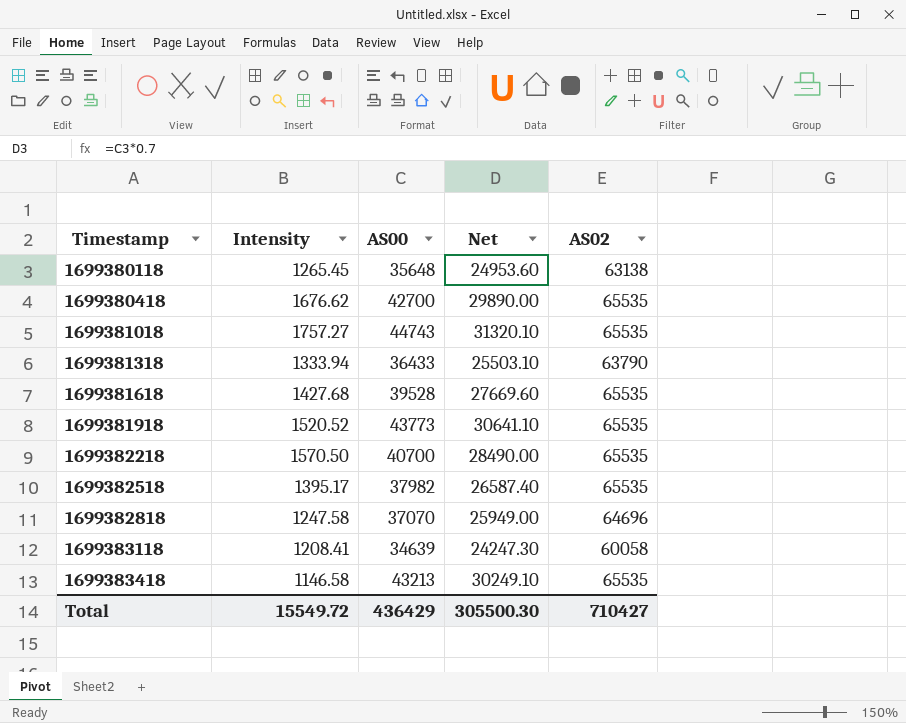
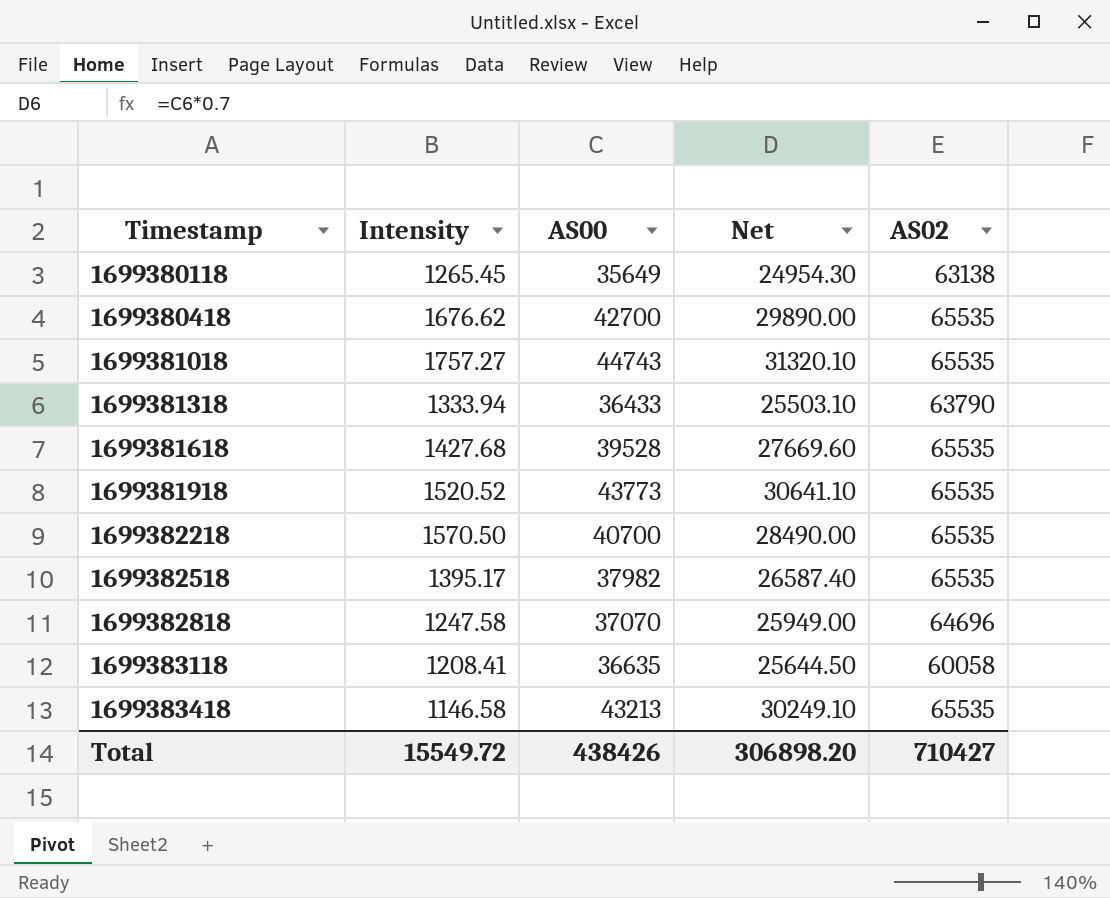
1699380118 | AS00: 35648 -> 35649
1699380118 | Net: 24953.60 -> 24954.30
1699383118 | AS00: 34639 -> 36635
1699383118 | Net: 24247.30 -> 25644.50
Total | AS00: 436429 -> 438426
Total | Net: 305500.30 -> 306898.20

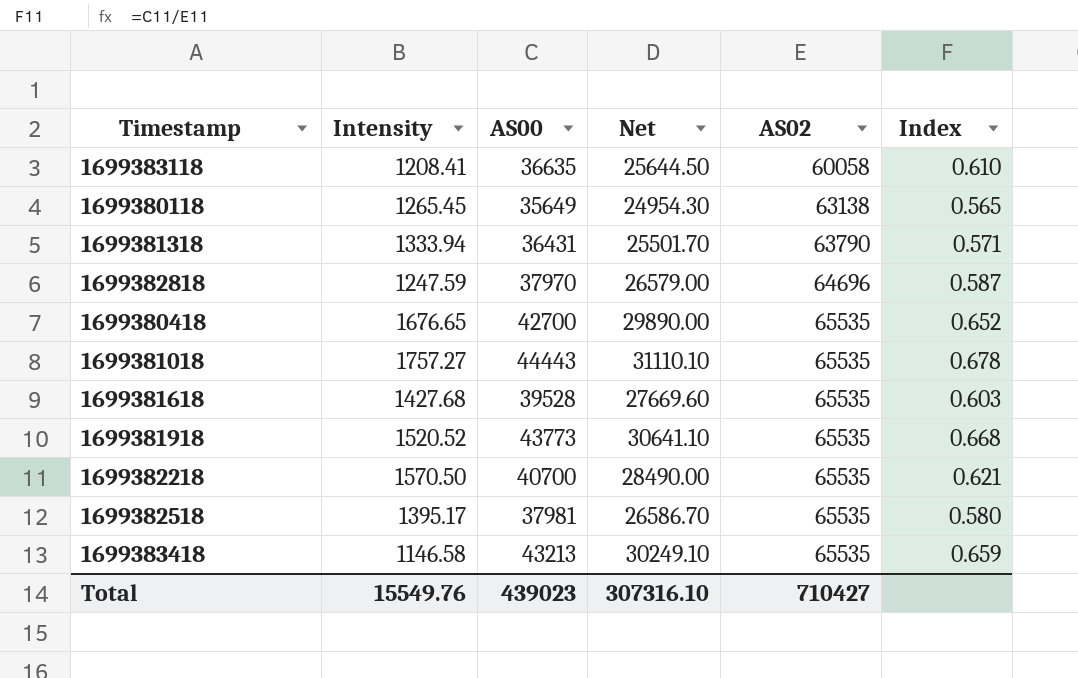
row order: Timestamp ascending -> AS02 ascending
column Index | formula: none -> [AS00] / [AS02]
1699381318 | AS00: 36433 -> 36431
1699381318 | Net: 25503.10 -> 25501.70
1699382818 | Intensity: 1247.58 -> 1247.59
1699382818 | AS00: 37070 -> 37970
1699382818 | Net: 25949.00 -> 26579.00
1699380418 | Intensity: 1676.62 -> 1676.65
1699381018 | AS00: 44743 -> 44443
1699381018 | Net: 31320.10 -> 31110.10
1699382518 | AS00: 37982 -> 37981
1699382518 | Net: 26587.40 -> 26586.70
Total | Intensity: 15549.72 -> 15549.76
Total | AS00: 438426 -> 439023
Total | Net: 306898.20 -> 307316.10

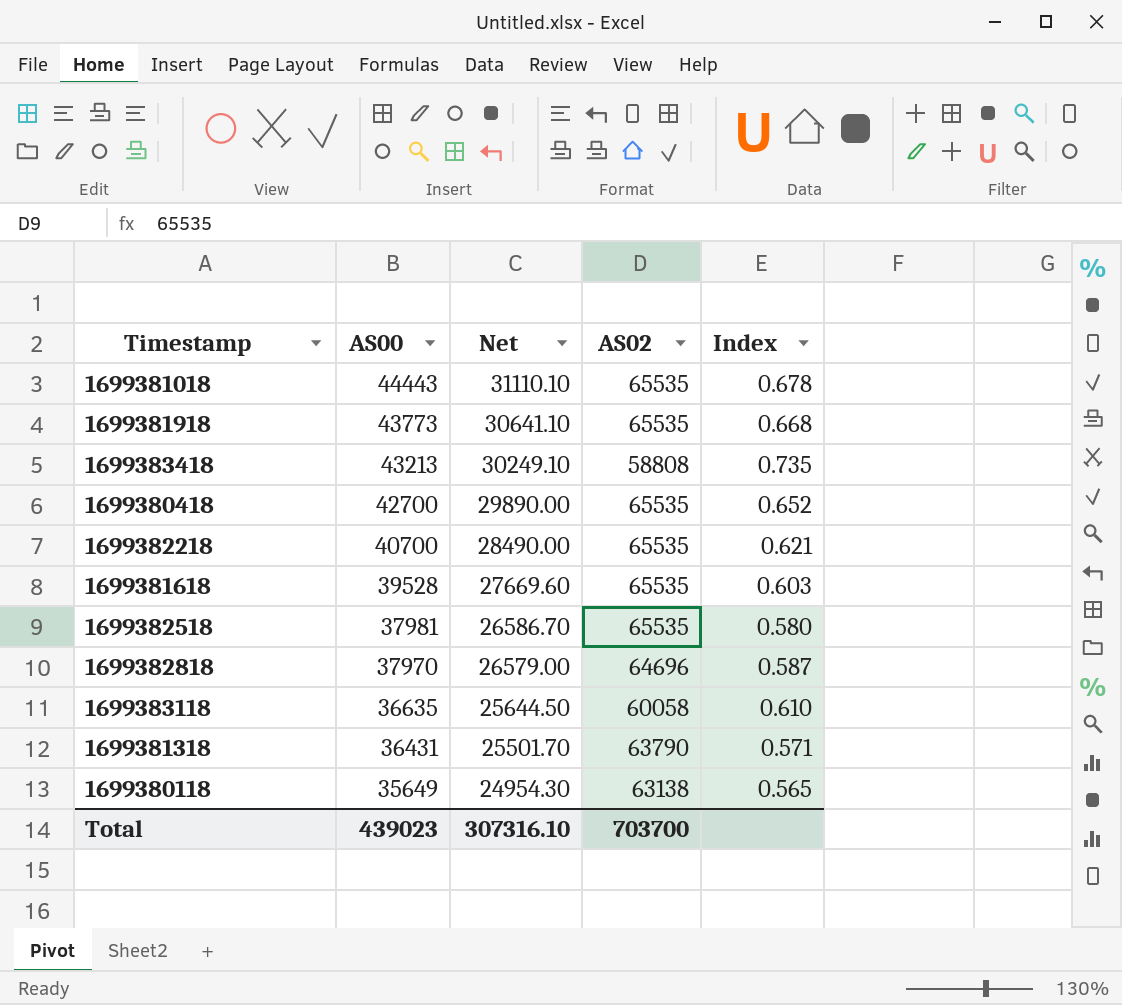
row order: AS02 ascending -> AS00 descending
column Intensity | position: 2 -> none
1699383418 | AS02: 65535 -> 58808
1699383418 | Index: 0.659 -> 0.735
Total | AS02: 710427 -> 703700

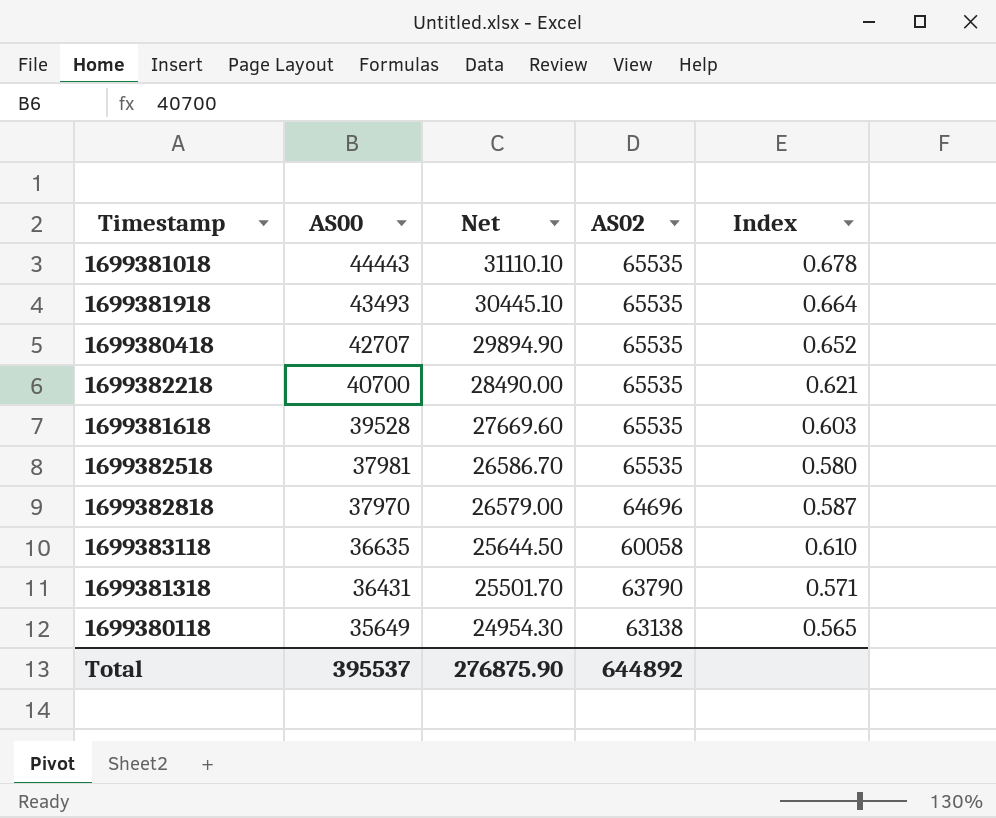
row 1699383418: 43213 | 30249.10 | 58808 | 0.735 -> none
1699381918 | AS00: 43773 -> 43493
1699381918 | Net: 30641.10 -> 30445.10
1699381918 | Index: 0.668 -> 0.664
1699380418 | AS00: 42700 -> 42707
1699380418 | Net: 29890.00 -> 29894.90
Total | AS00: 439023 -> 395537
Total | Net: 307316.10 -> 276875.90
Total | AS02: 703700 -> 644892

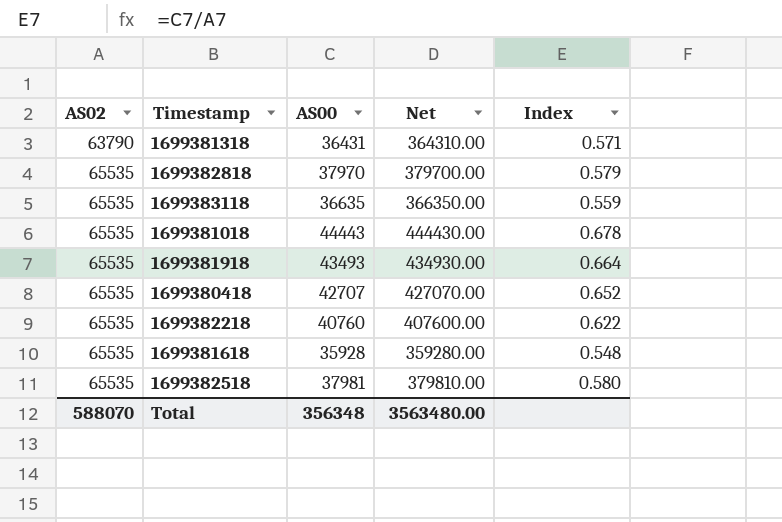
row order: AS00 descending -> AS02 ascending
column AS02 | position: 4 -> 1
column Net | formula: [AS00] * 0.7 -> [AS00] * 10
row 1699380118: 35649 | 24954.30 | 63138 | 0.565 -> none
1699382818 | AS02: 64696 -> 65535
1699382818 | Index: 0.587 -> 0.579
1699383118 | AS02: 60058 -> 65535
1699383118 | Index: 0.610 -> 0.559
1699382218 | AS00: 40700 -> 40760
1699382218 | Index: 0.621 -> 0.622
1699381618 | AS00: 39528 -> 35928
1699381618 | Index: 0.603 -> 0.548
Total | AS02: 644892 -> 588070
Total | AS00: 395537 -> 356348
Total | Net: 276875.90 -> 3563480.00

